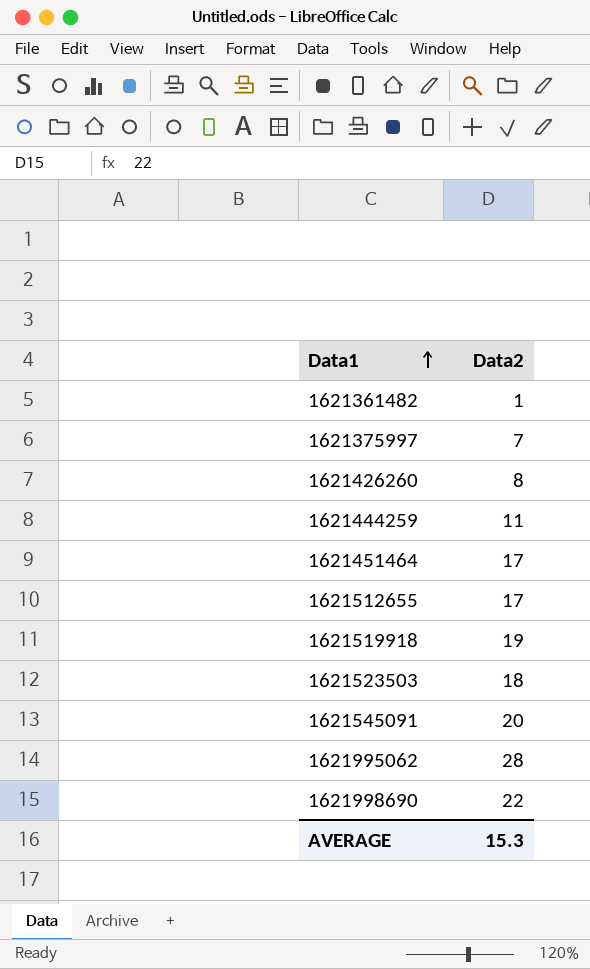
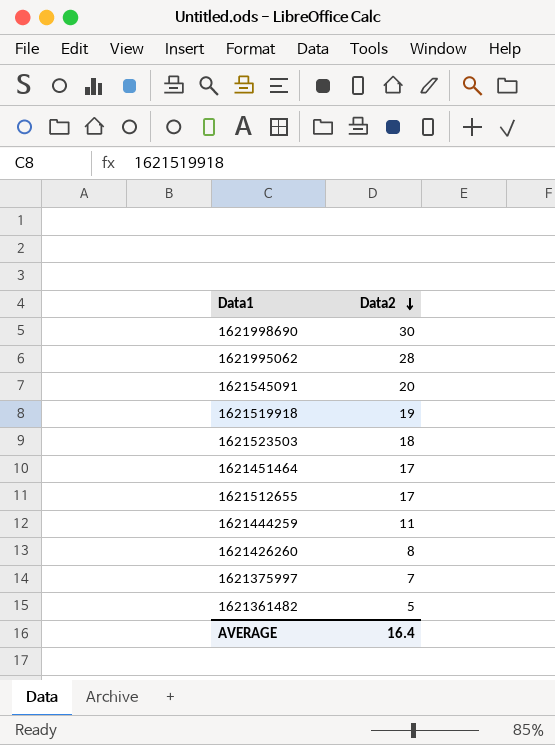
row order: Data1 ascending -> Data2 descending
1621998690 | Data2: 22 -> 30
1621361482 | Data2: 1 -> 5
AVERAGE | Data2: 15.3 -> 16.4

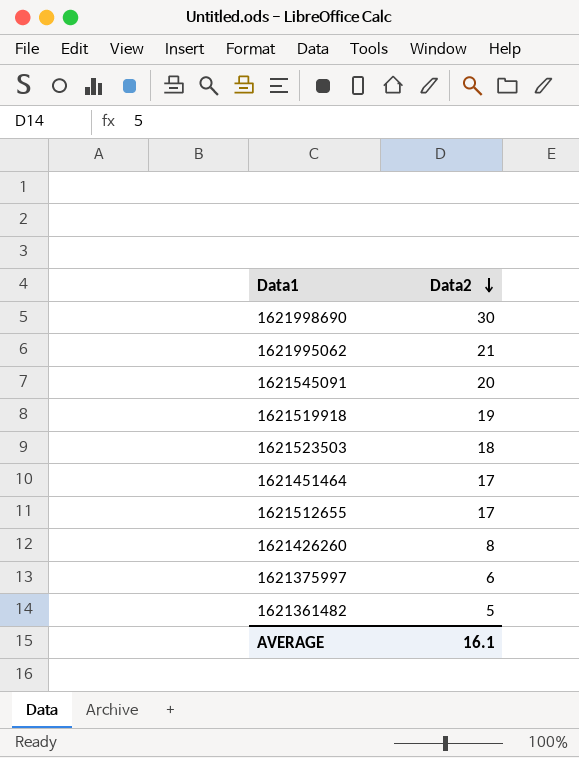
row 1621444259: 11 -> none
1621995062 | Data2: 28 -> 21
1621375997 | Data2: 7 -> 6
AVERAGE | Data2: 16.4 -> 16.1

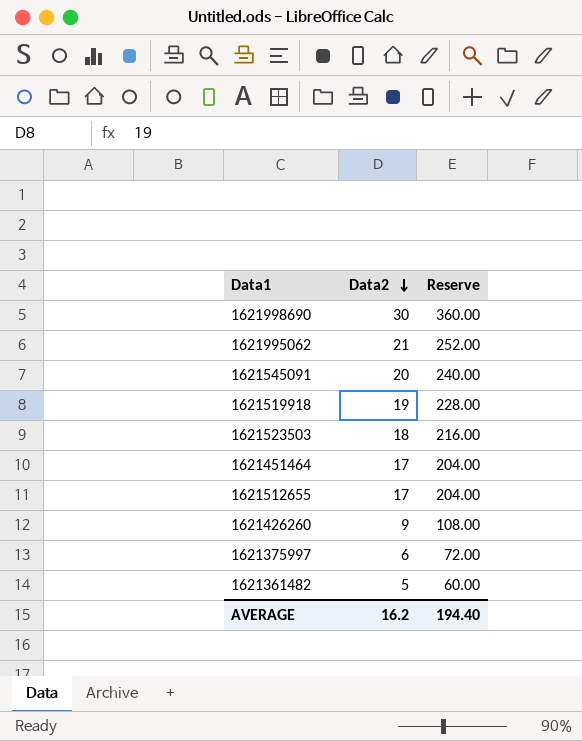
column Reserve | formula: none -> [Data2] * 12
1621426260 | Data2: 8 -> 9
AVERAGE | Data2: 16.1 -> 16.2

